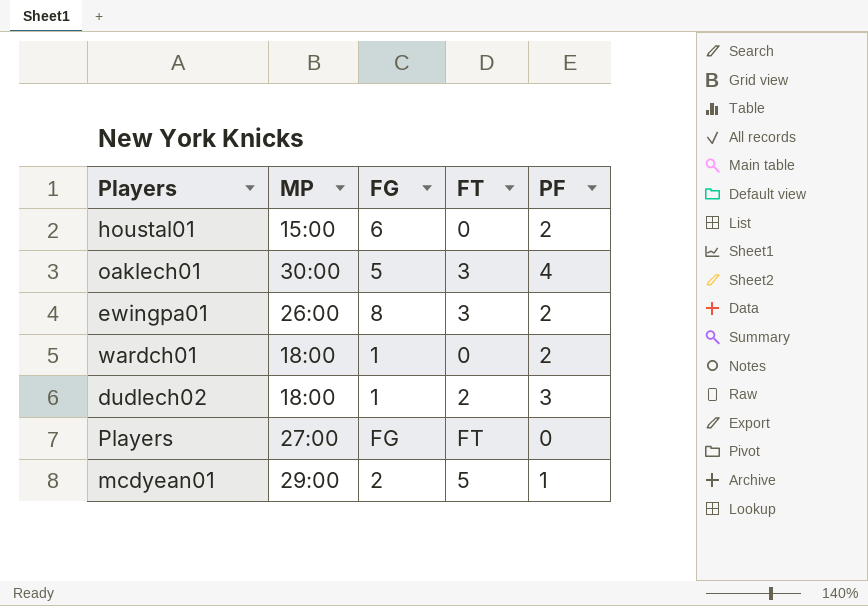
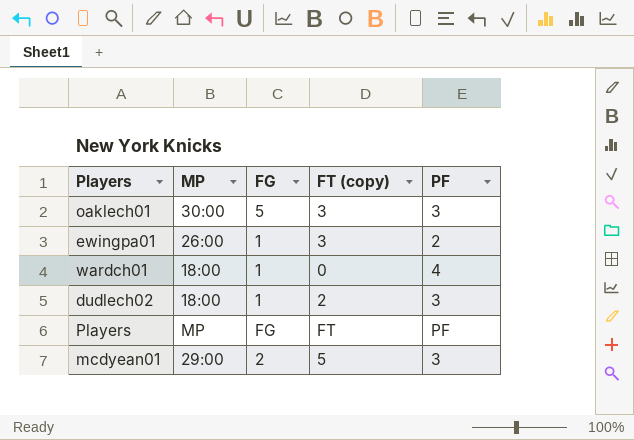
column name: FT -> FT (copy)
row houstal01: 15:00 | 6 | 0 | 2 -> none
oaklech01 | PF: 4 -> 3
ewingpa01 | FG: 8 -> 1
wardch01 | PF: 2 -> 4
Players | MP: 27:00 -> MP
Players | PF: 0 -> PF
mcdyean01 | PF: 1 -> 3

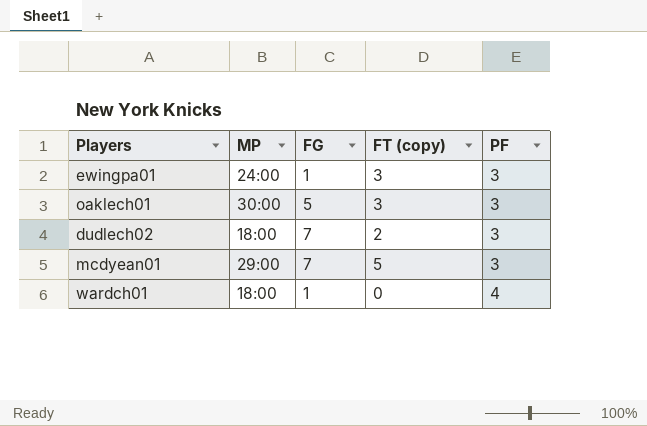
row order: none -> PF ascending
row Players: MP | FG | FT | PF -> none
ewingpa01 | MP: 26:00 -> 24:00
ewingpa01 | PF: 2 -> 3
dudlech02 | FG: 1 -> 7
mcdyean01 | FG: 2 -> 7

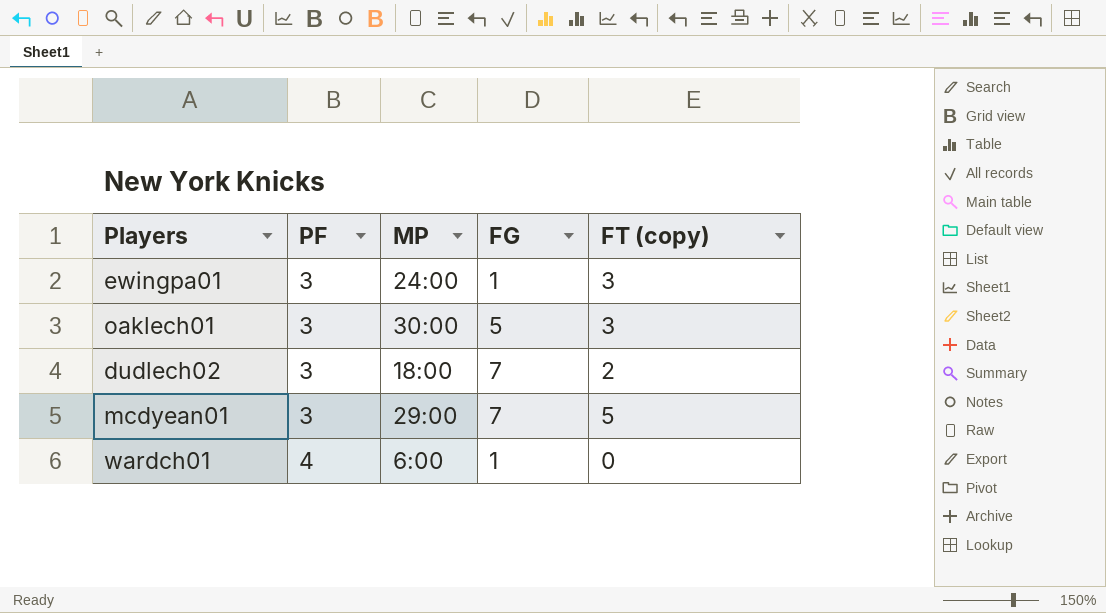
column PF | position: 5 -> 2
wardch01 | MP: 18:00 -> 6:00

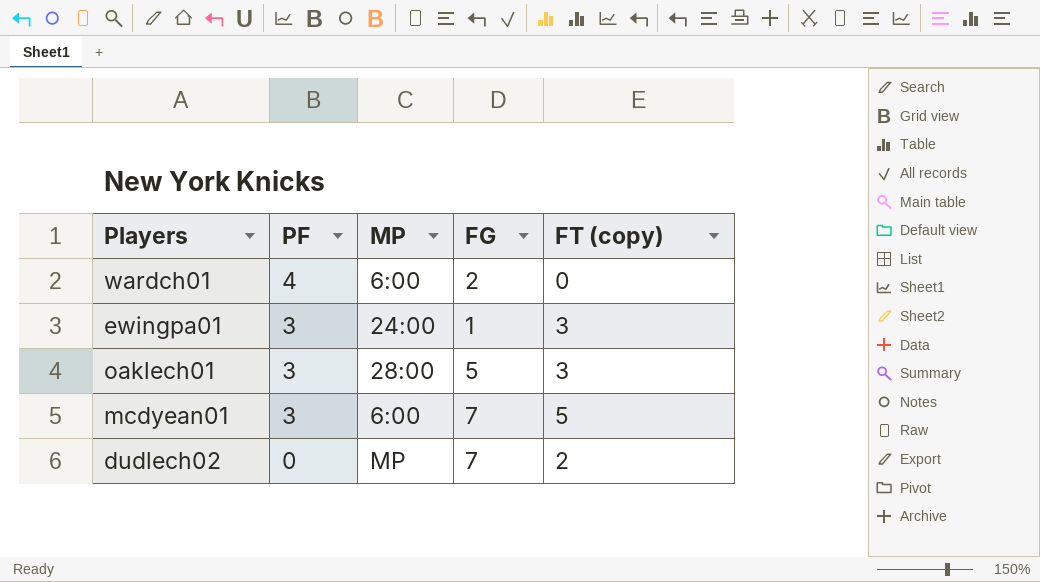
row order: PF ascending -> PF descending
wardch01 | FG: 1 -> 2
oaklech01 | MP: 30:00 -> 28:00
mcdyean01 | MP: 29:00 -> 6:00
dudlech02 | PF: 3 -> 0
dudlech02 | MP: 18:00 -> MP

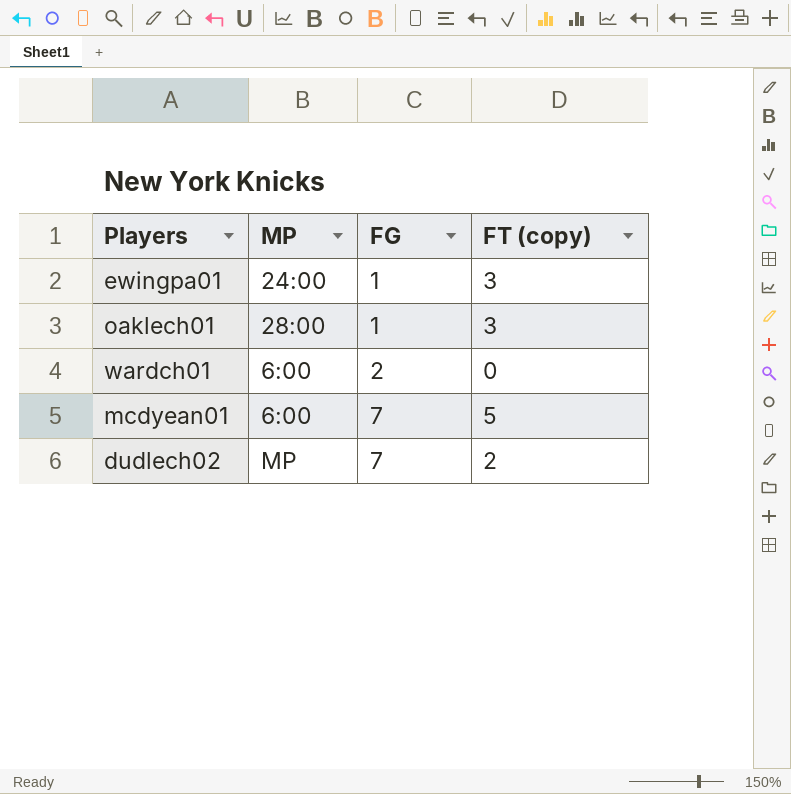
row order: PF descending -> FG ascending
column PF | position: 2 -> none
oaklech01 | FG: 5 -> 1

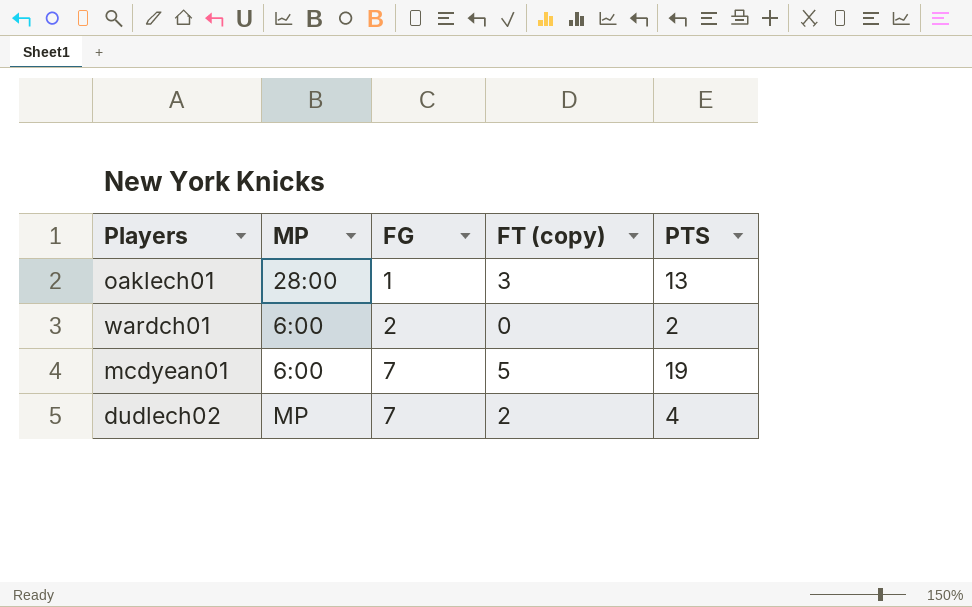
column PTS | position: none -> 5
row ewingpa01: 24:00 | 1 | 3 -> none

